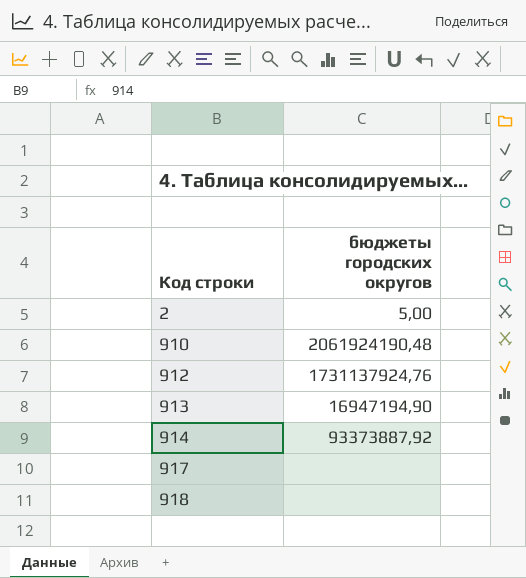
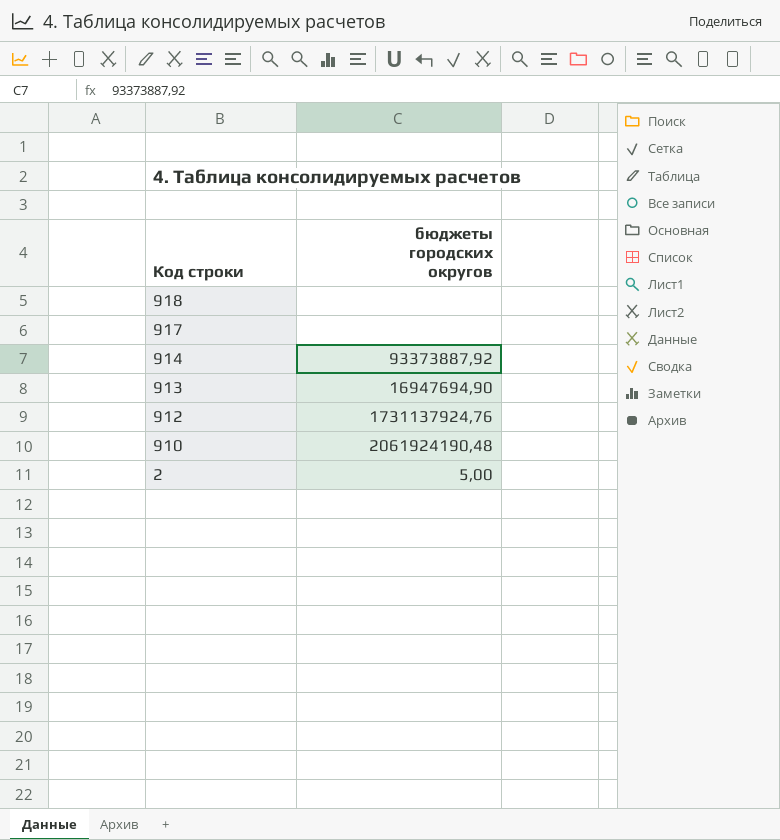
row order: Код строки ascending -> Код строки descending
913 | бюджеты городских округов: 16947194,90 -> 16947694,90

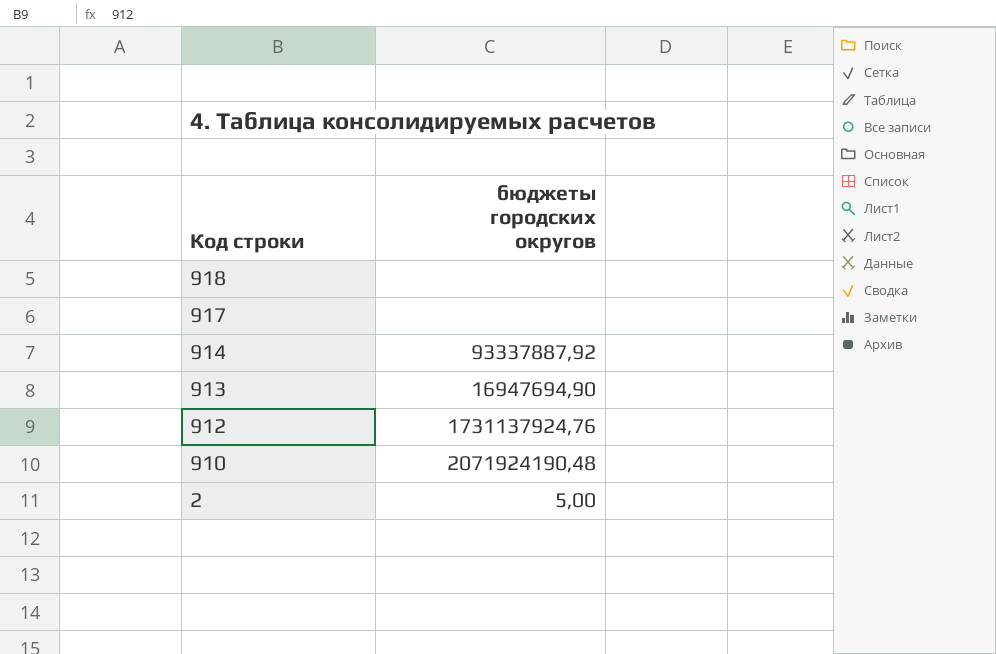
914 | бюджеты городских округов: 93373887,92 -> 93337887,92
910 | бюджеты городских округов: 2061924190,48 -> 2071924190,48

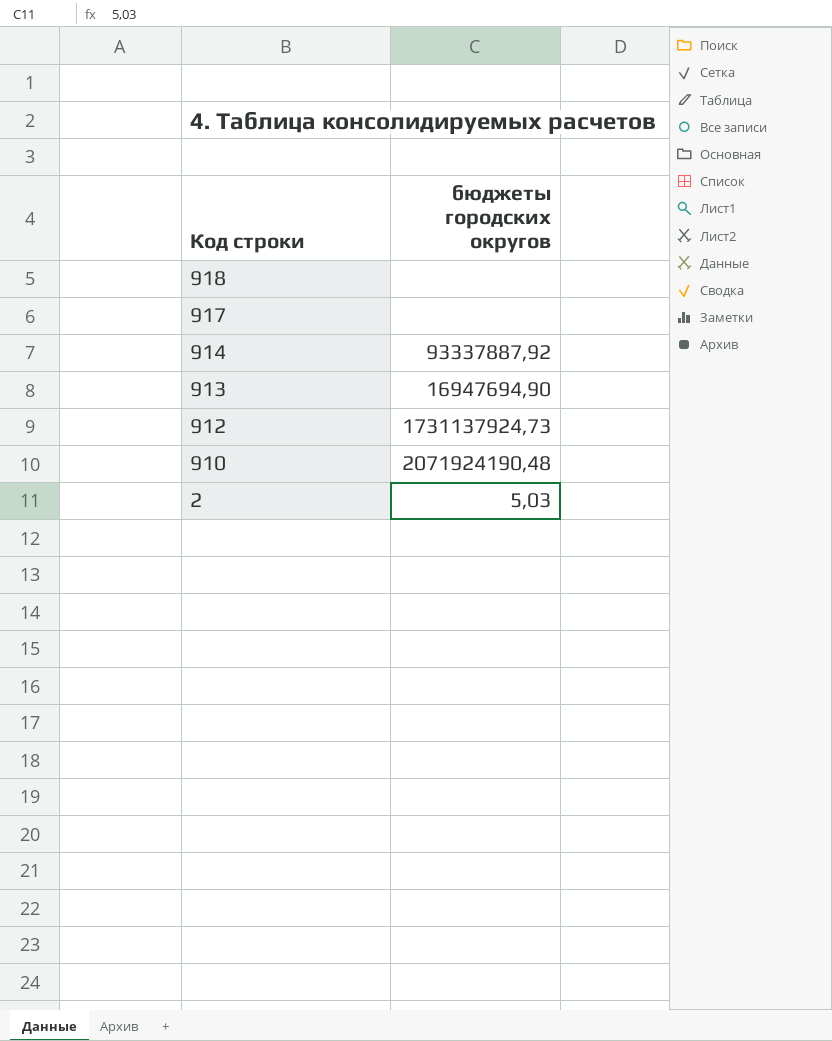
912 | бюджеты городских округов: 1731137924,76 -> 1731137924,73
2 | бюджеты городских округов: 5,00 -> 5,03

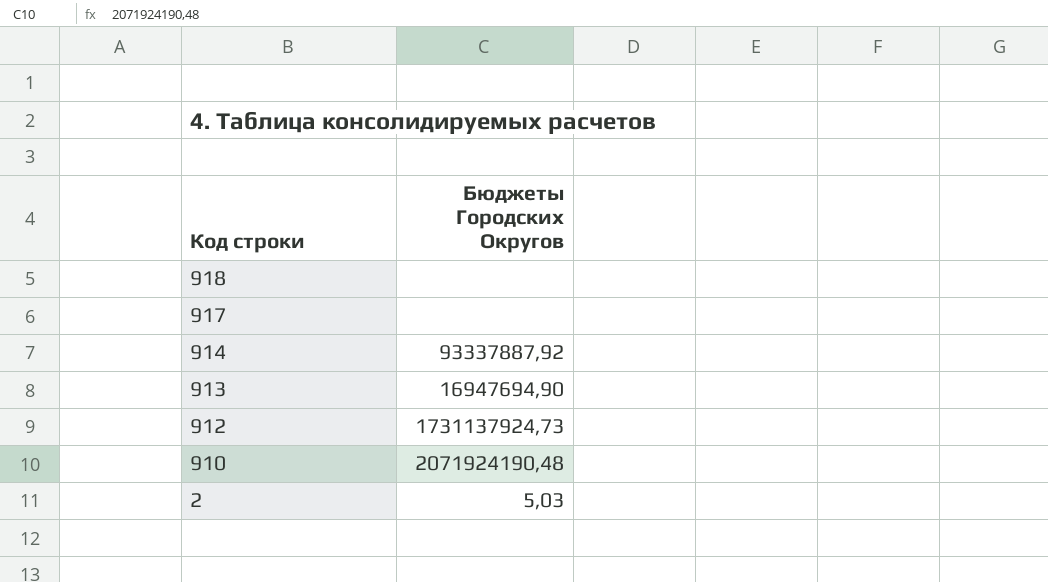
column name: бюджеты городских округов -> Бюджеты Городских Округов

